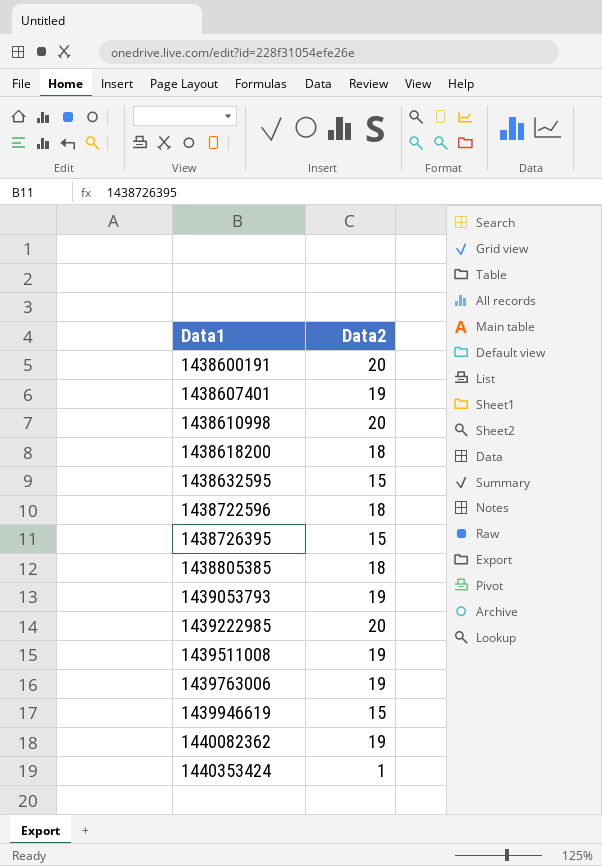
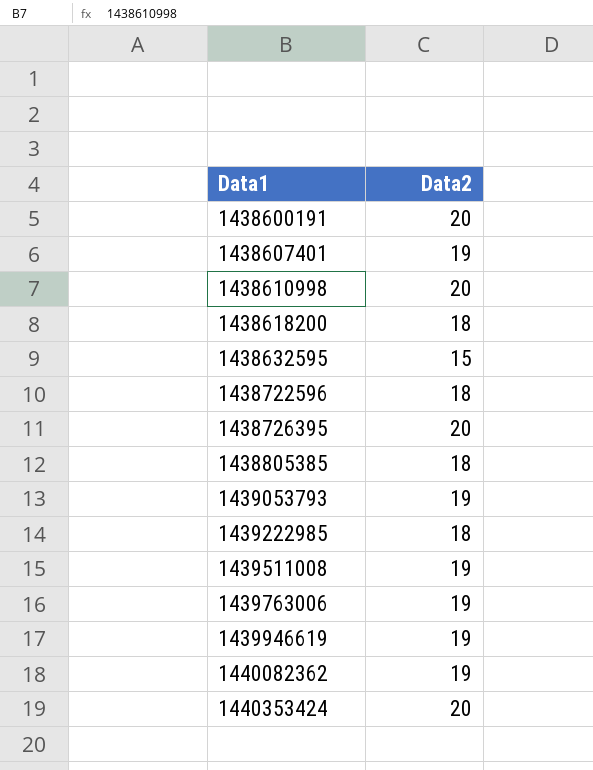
1438726395 | Data2: 15 -> 20
1439222985 | Data2: 20 -> 18
1439946619 | Data2: 15 -> 19
1440353424 | Data2: 1 -> 20

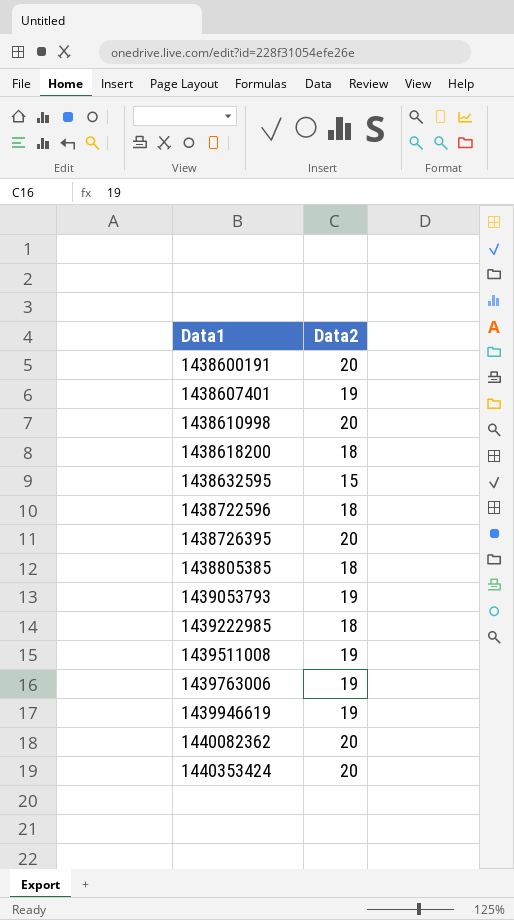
1440082362 | Data2: 19 -> 20

